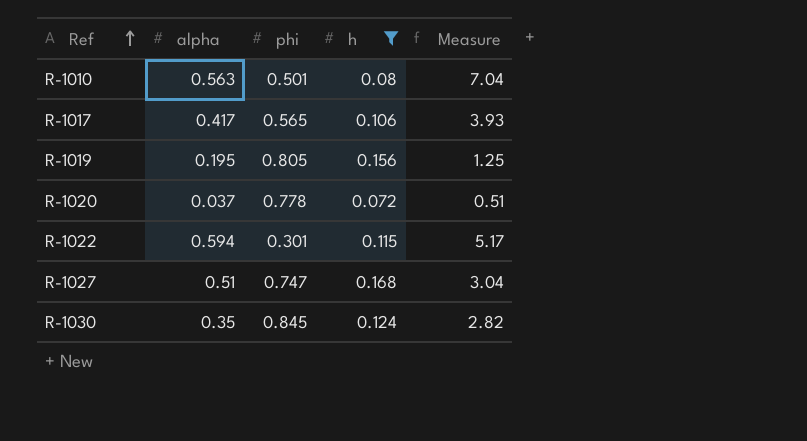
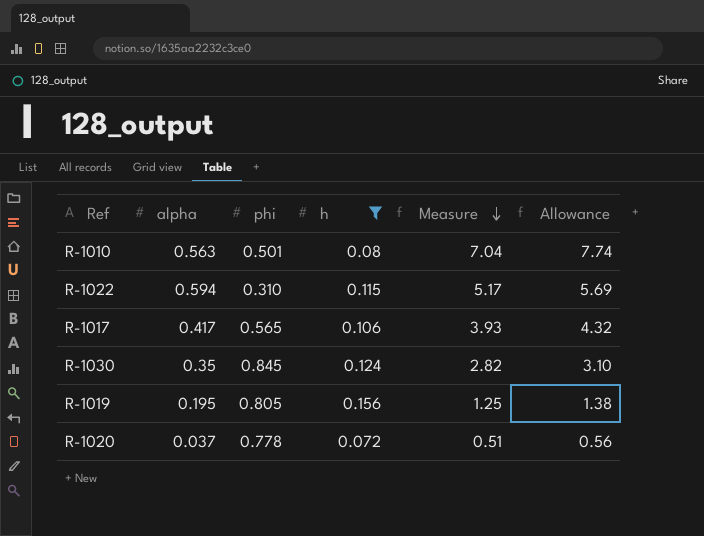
row order: Ref ascending -> Measure descending
column Allowance | formula: none -> [Measure] * 1.1
row R-1027: 0.51 | 0.747 | 0.168 | 3.04 -> none
R-1022 | phi: 0.301 -> 0.310

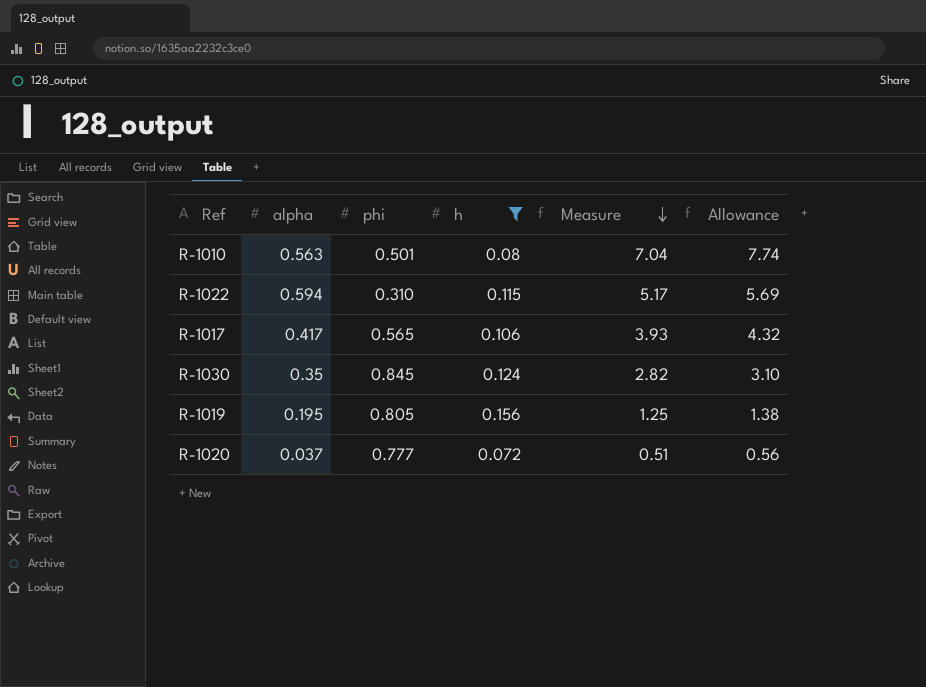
R-1020 | phi: 0.778 -> 0.777

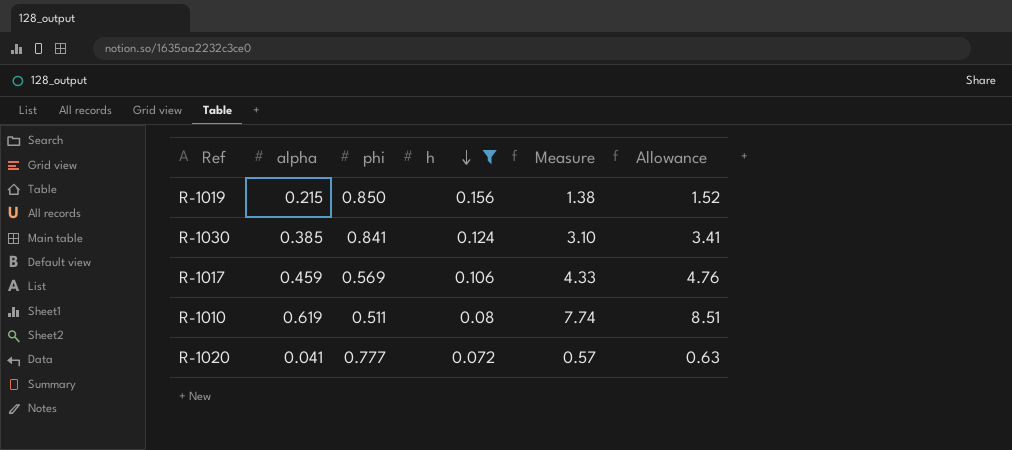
row order: Measure descending -> h descending
row R-1022: 0.594 | 0.310 | 0.115 | 5.17 | 5.69 -> none
R-1019 | alpha: 0.195 -> 0.215
R-1019 | phi: 0.805 -> 0.850
R-1019 | Measure: 1.25 -> 1.38
R-1019 | Allowance: 1.38 -> 1.52
R-1030 | alpha: 0.35 -> 0.385
R-1030 | phi: 0.845 -> 0.841
R-1030 | Measure: 2.82 -> 3.10
R-1030 | Allowance: 3.10 -> 3.41
R-1017 | alpha: 0.417 -> 0.459
R-1017 | phi: 0.565 -> 0.569
R-1017 | Measure: 3.93 -> 4.33
R-1017 | Allowance: 4.32 -> 4.76
R-1010 | alpha: 0.563 -> 0.619
R-1010 | phi: 0.501 -> 0.511
R-1010 | Measure: 7.04 -> 7.74
R-1010 | Allowance: 7.74 -> 8.51
R-1020 | alpha: 0.037 -> 0.041
R-1020 | Measure: 0.51 -> 0.57
R-1020 | Allowance: 0.56 -> 0.63

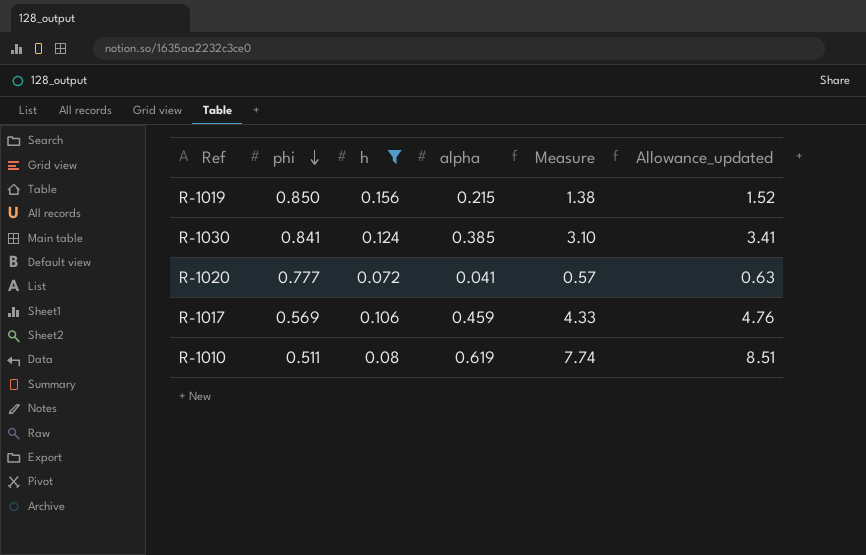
row order: h descending -> phi descending
column alpha | position: 2 -> 4
column name: Allowance -> Allowance_updated

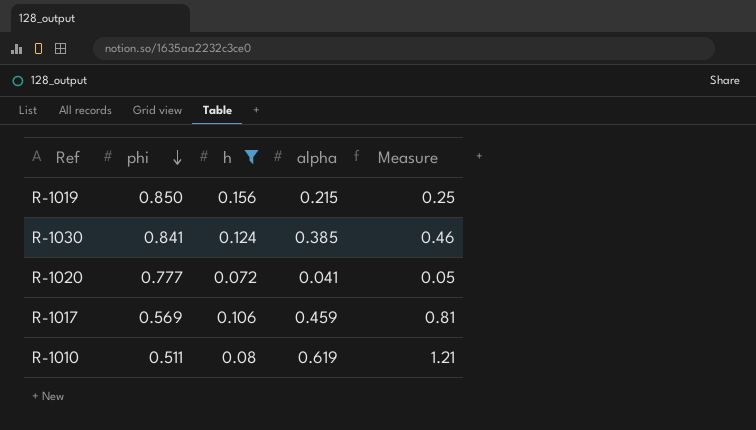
column Allowance_updated | formula: [Measure] * 1.1 -> none
column Measure | formula: [alpha] / [h] -> [alpha] / [phi]

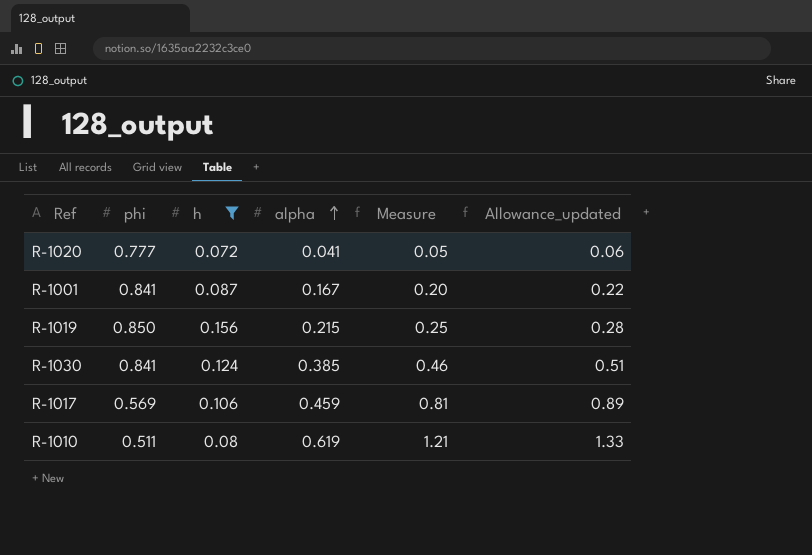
row order: phi descending -> alpha ascending
column Allowance_updated | formula: none -> [Measure] * 1.1
row R-1001: none -> 0.841 | 0.087 | 0.167 | 0.20 | 0.22

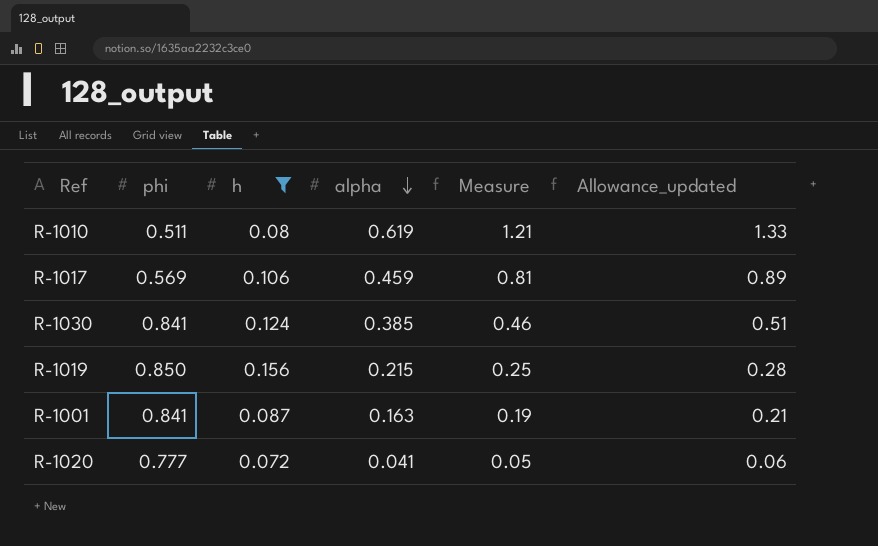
row order: alpha ascending -> alpha descending
R-1001 | alpha: 0.167 -> 0.163
R-1001 | Measure: 0.20 -> 0.19
R-1001 | Allowance_updated: 0.22 -> 0.21

